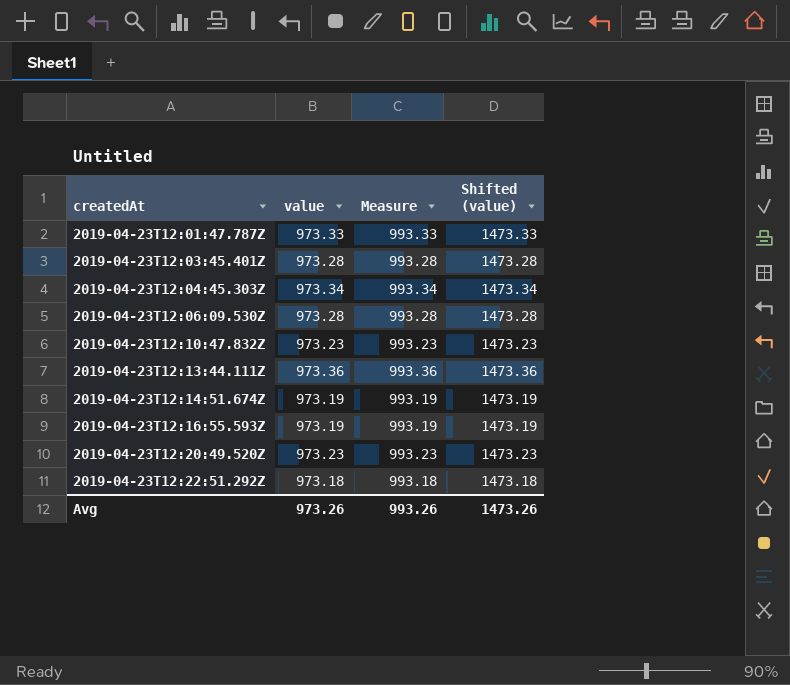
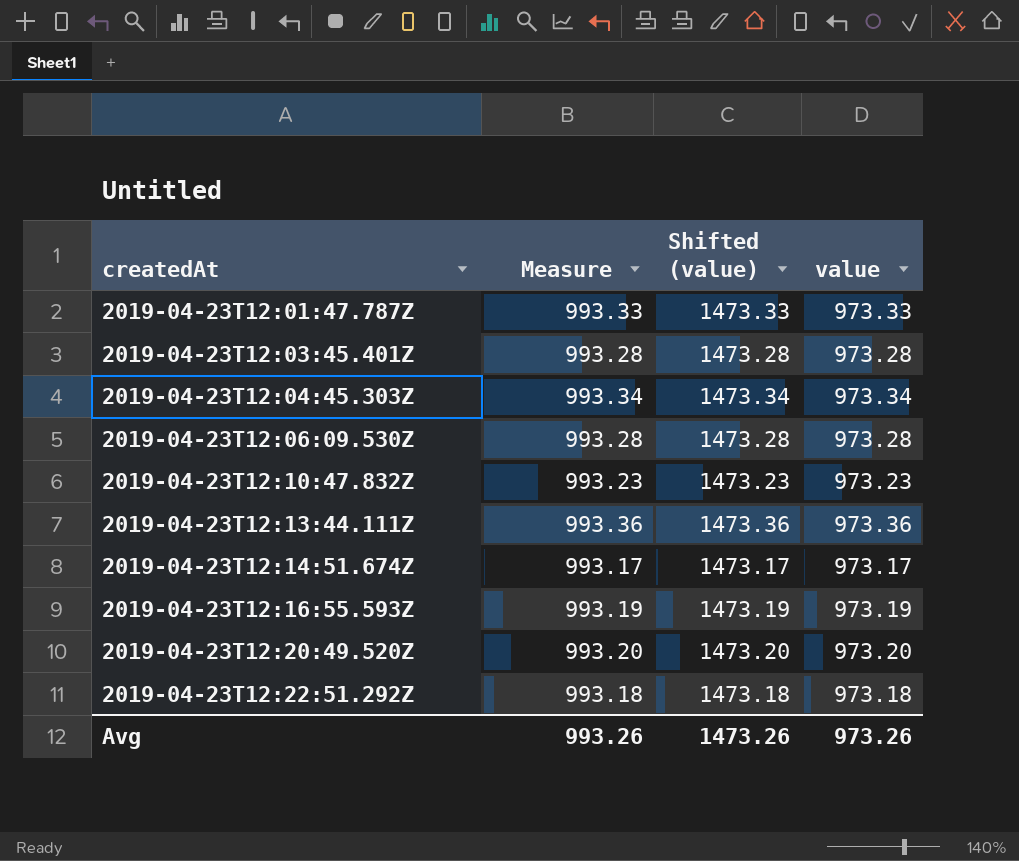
column value | position: 2 -> 4
2019-04-23T12:14:51.674Z | Measure: 993.19 -> 993.17
2019-04-23T12:14:51.674Z | Shifted (value): 1473.19 -> 1473.17
2019-04-23T12:14:51.674Z | value: 973.19 -> 973.17
2019-04-23T12:20:49.520Z | Measure: 993.23 -> 993.20
2019-04-23T12:20:49.520Z | Shifted (value): 1473.23 -> 1473.20
2019-04-23T12:20:49.520Z | value: 973.23 -> 973.20

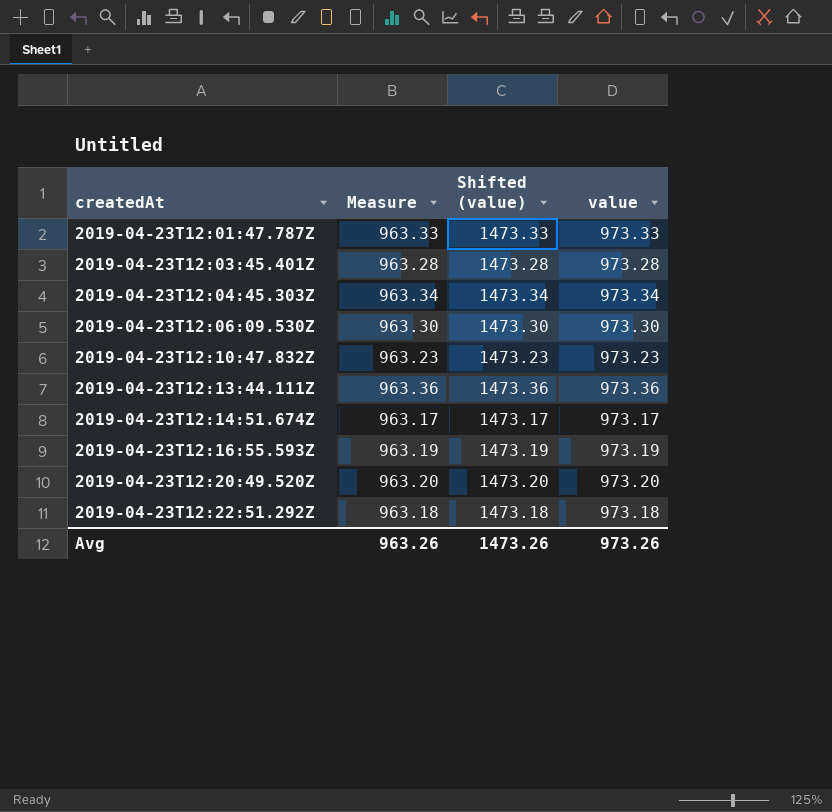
column Measure | formula: [value] + 20 -> [value] - 10
2019-04-23T12:06:09.530Z | Shifted (value): 1473.28 -> 1473.30
2019-04-23T12:06:09.530Z | value: 973.28 -> 973.30
Avg | Measure: 993.26 -> 963.26

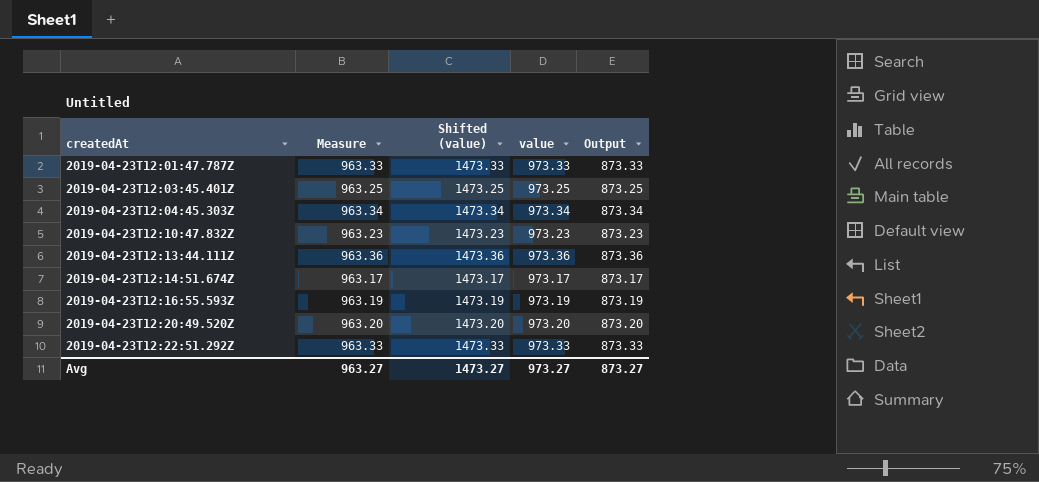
column Output | formula: none -> [value] - 100
row 2019-04-23T12:06:09.530Z: 963.30 | 1473.30 | 973.30 -> none
2019-04-23T12:03:45.401Z | Measure: 963.28 -> 963.25
2019-04-23T12:03:45.401Z | Shifted (value): 1473.28 -> 1473.25
2019-04-23T12:03:45.401Z | value: 973.28 -> 973.25
2019-04-23T12:22:51.292Z | Measure: 963.18 -> 963.33
2019-04-23T12:22:51.292Z | Shifted (value): 1473.18 -> 1473.33
2019-04-23T12:22:51.292Z | value: 973.18 -> 973.33
Avg | Measure: 963.26 -> 963.27
Avg | Shifted (value): 1473.26 -> 1473.27
Avg | value: 973.26 -> 973.27

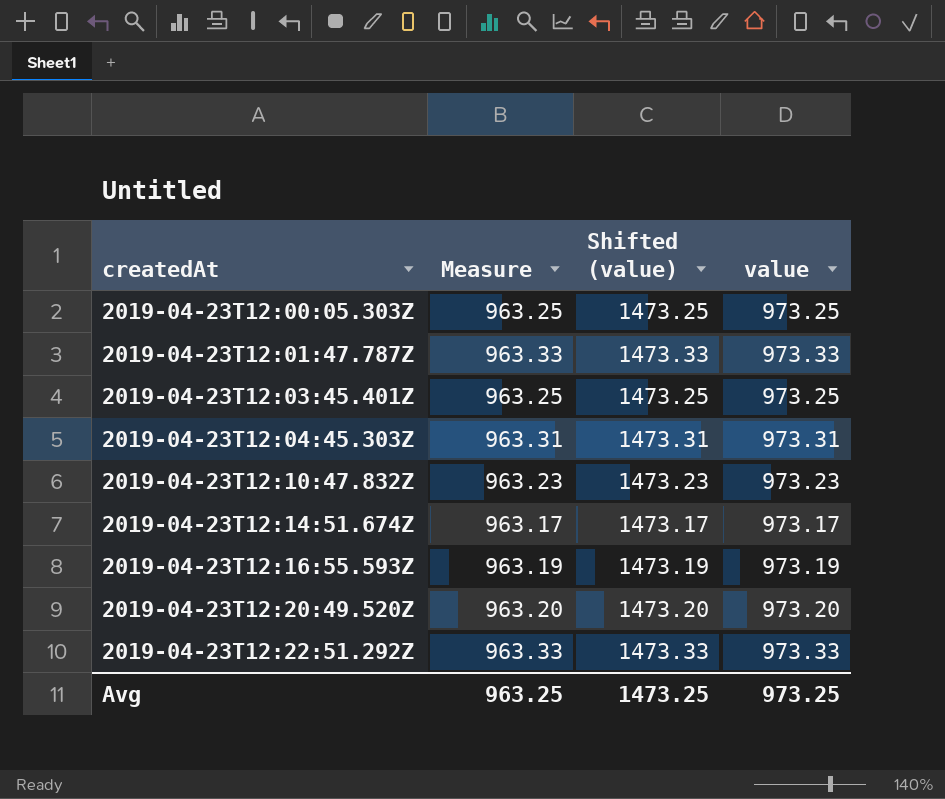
column Output | formula: [value] - 100 -> none
row 2019-04-23T12:13:44.111Z: 963.36 | 1473.36 | 973.36 | 873.36 -> none
row 2019-04-23T12:00:05.303Z: none -> 963.25 | 1473.25 | 973.25
2019-04-23T12:04:45.303Z | Measure: 963.34 -> 963.31
2019-04-23T12:04:45.303Z | Shifted (value): 1473.34 -> 1473.31
2019-04-23T12:04:45.303Z | value: 973.34 -> 973.31
Avg | Measure: 963.27 -> 963.25
Avg | Shifted (value): 1473.27 -> 1473.25
Avg | value: 973.27 -> 973.25

